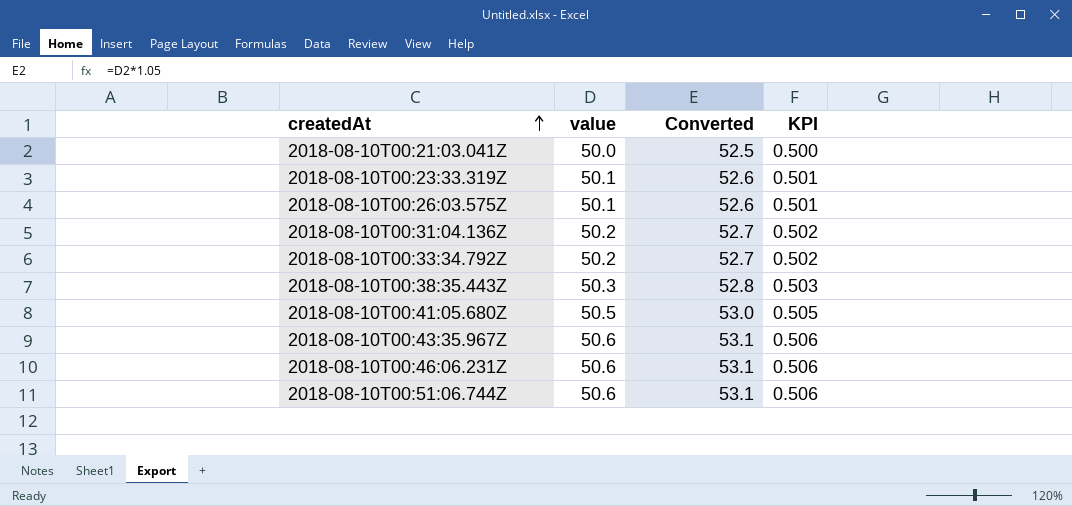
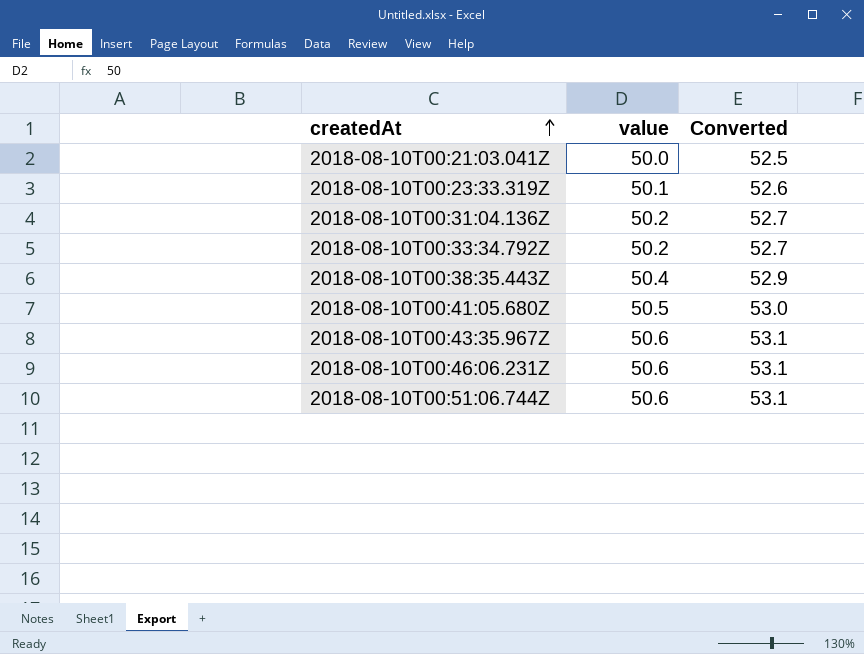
column KPI | formula: [value] * 0.01 -> none
row 2018-08-10T00:26:03.575Z: 50.1 | 52.6 | 0.501 -> none
2018-08-10T00:38:35.443Z | value: 50.3 -> 50.4
2018-08-10T00:38:35.443Z | Converted: 52.8 -> 52.9

